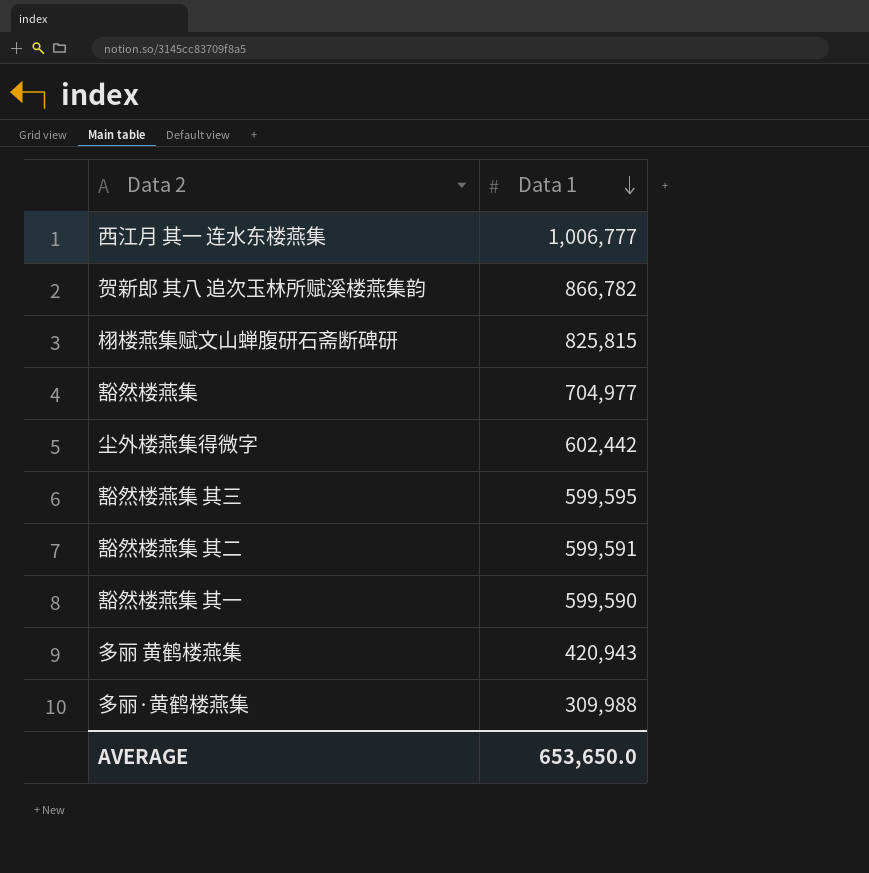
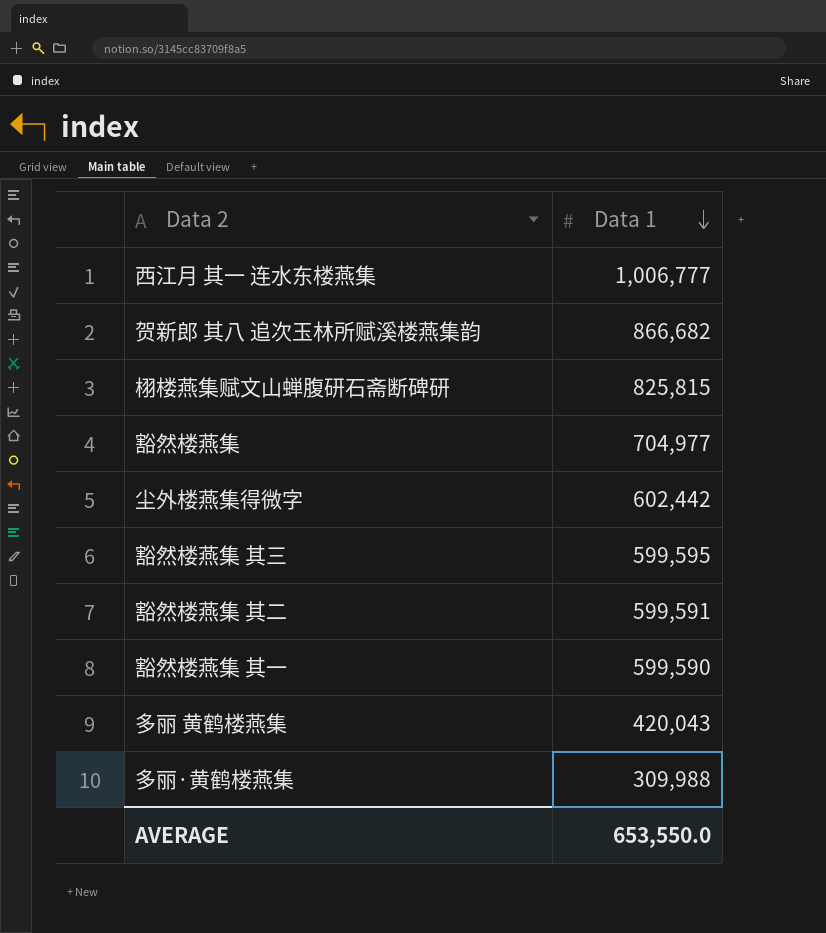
贺新郎 其八 追次玉林所赋溪楼燕集韵 | Data 1: 866,782 -> 866,682
多丽 黄鹤楼燕集 | Data 1: 420,943 -> 420,043
AVERAGE | Data 1: 653,650.0 -> 653,550.0

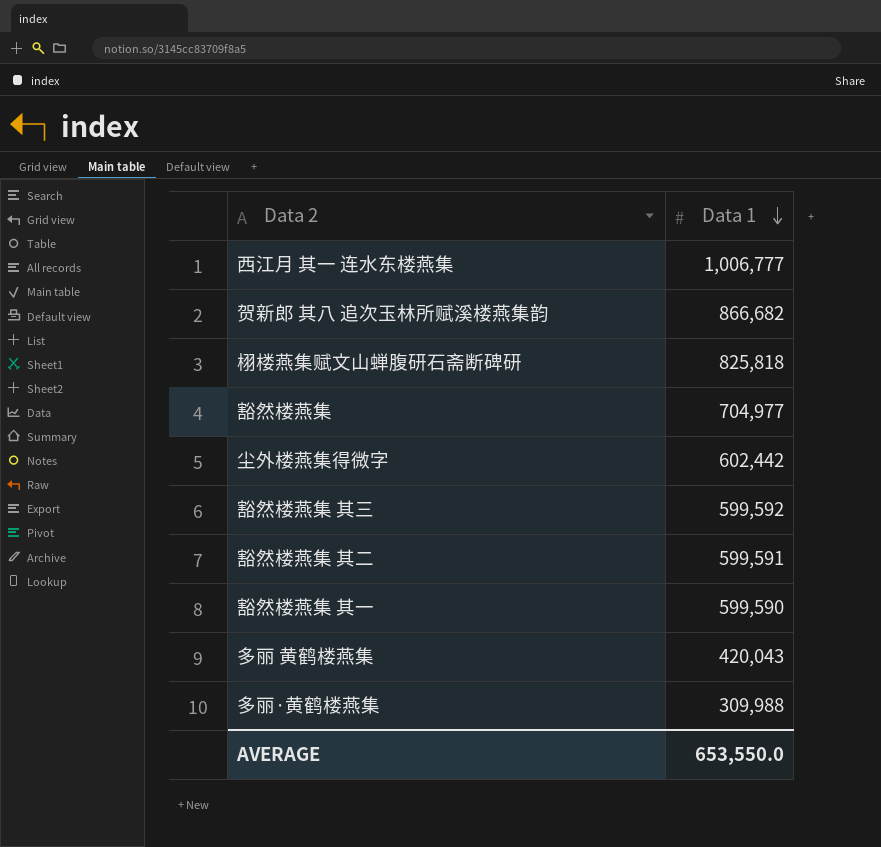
栩楼燕集赋文山蝉腹研石斋断碑研 | Data 1: 825,815 -> 825,818
豁然楼燕集 其三 | Data 1: 599,595 -> 599,592

